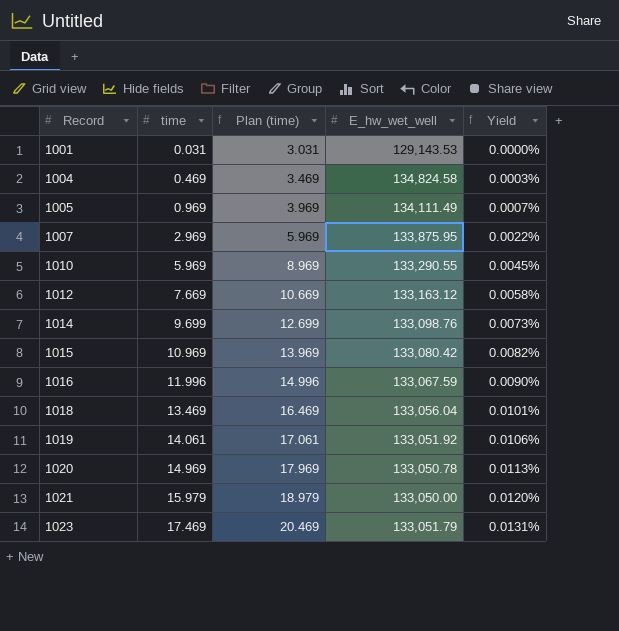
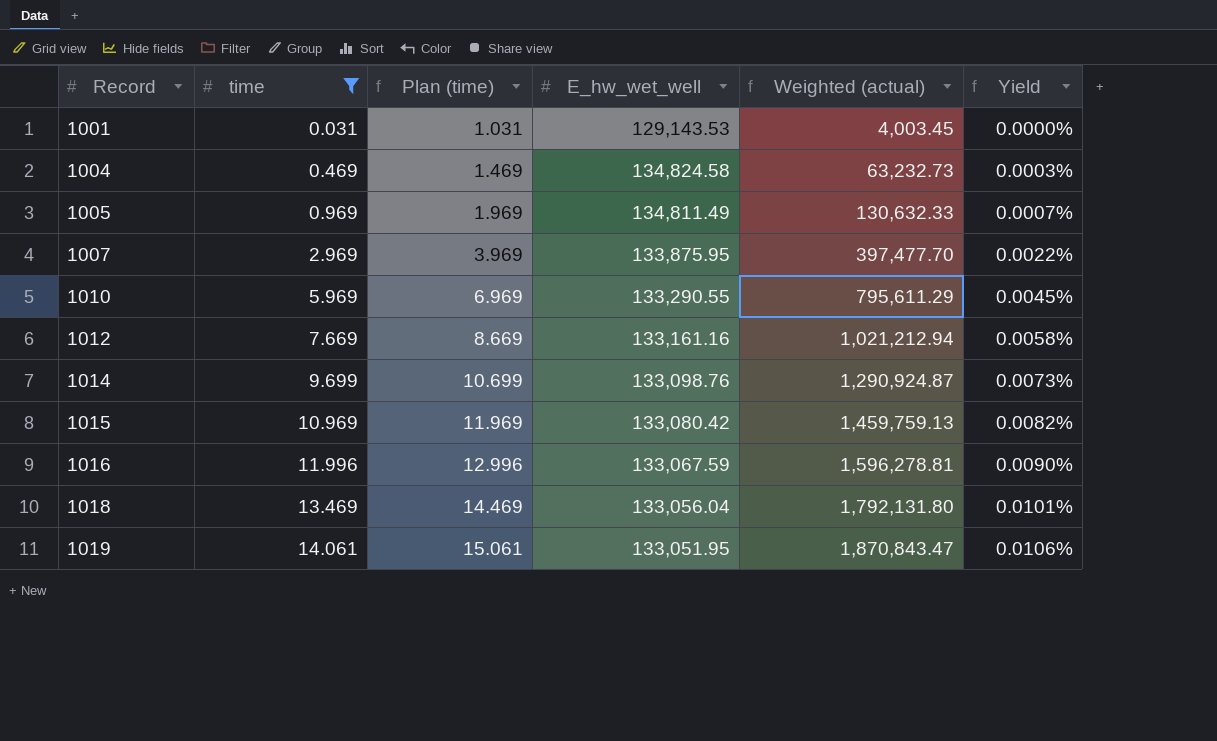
filter: none -> time <= 14.061
column Plan (time) | formula: [time] + 3 -> [time] + 1
column Weighted (actual) | formula: none -> [time] * [E_hw_wet_well]
1005 | E_hw_wet_well: 134,111.49 -> 134,811.49
1012 | E_hw_wet_well: 133,163.12 -> 133,161.16
1019 | E_hw_wet_well: 133,051.92 -> 133,051.95

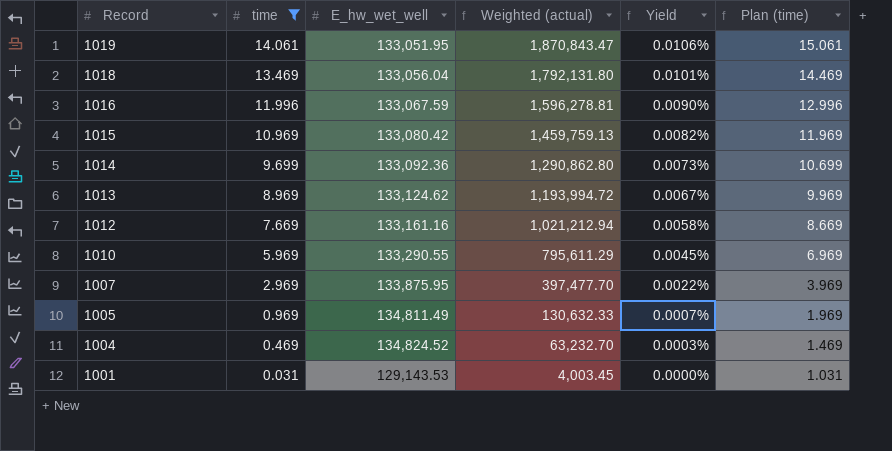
row order: Record ascending -> Record descending
column Plan (time) | position: 3 -> 6
1014 | E_hw_wet_well: 133,098.76 -> 133,092.36
1014 | Weighted (actual): 1,290,924.87 -> 1,290,862.80
row 1013: none -> 8.969 | 133,124.62 | 1,193,994.72 | 0.0067% | 9.969
1004 | E_hw_wet_well: 134,824.58 -> 134,824.52
1004 | Weighted (actual): 63,232.73 -> 63,232.70

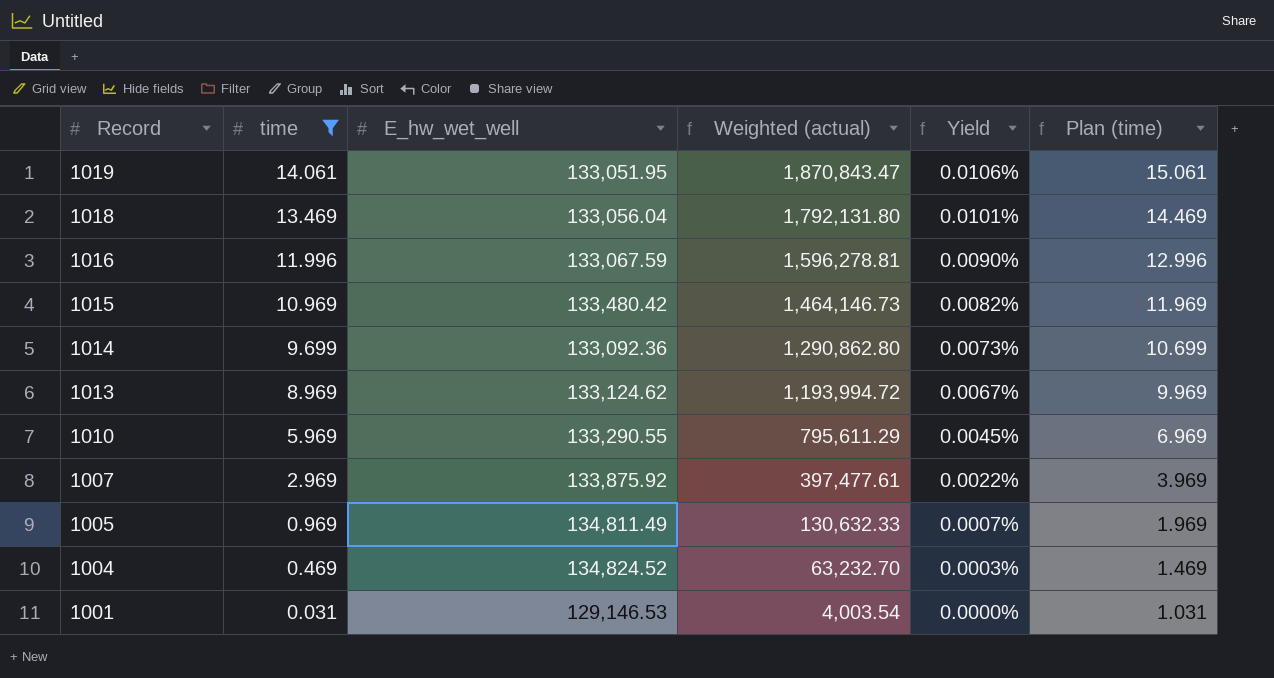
row 1012: 7.669 | 133,161.16 | 1,021,212.94 | 0.0058% | 8.669 -> none
1015 | E_hw_wet_well: 133,080.42 -> 133,480.42
1015 | Weighted (actual): 1,459,759.13 -> 1,464,146.73
1007 | E_hw_wet_well: 133,875.95 -> 133,875.92
1007 | Weighted (actual): 397,477.70 -> 397,477.61
1001 | E_hw_wet_well: 129,143.53 -> 129,146.53
1001 | Weighted (actual): 4,003.45 -> 4,003.54

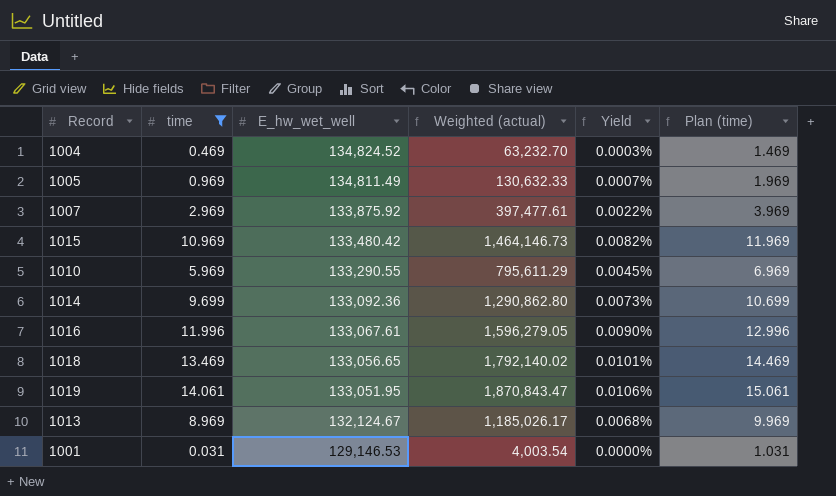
row order: Record descending -> E_hw_wet_well descending
1016 | E_hw_wet_well: 133,067.59 -> 133,067.61
1016 | Weighted (actual): 1,596,278.81 -> 1,596,279.05
1018 | E_hw_wet_well: 133,056.04 -> 133,056.65
1018 | Weighted (actual): 1,792,131.80 -> 1,792,140.02
1013 | E_hw_wet_well: 133,124.62 -> 132,124.67
1013 | Weighted (actual): 1,193,994.72 -> 1,185,026.17
1013 | Yield: 0.0067% -> 0.0068%

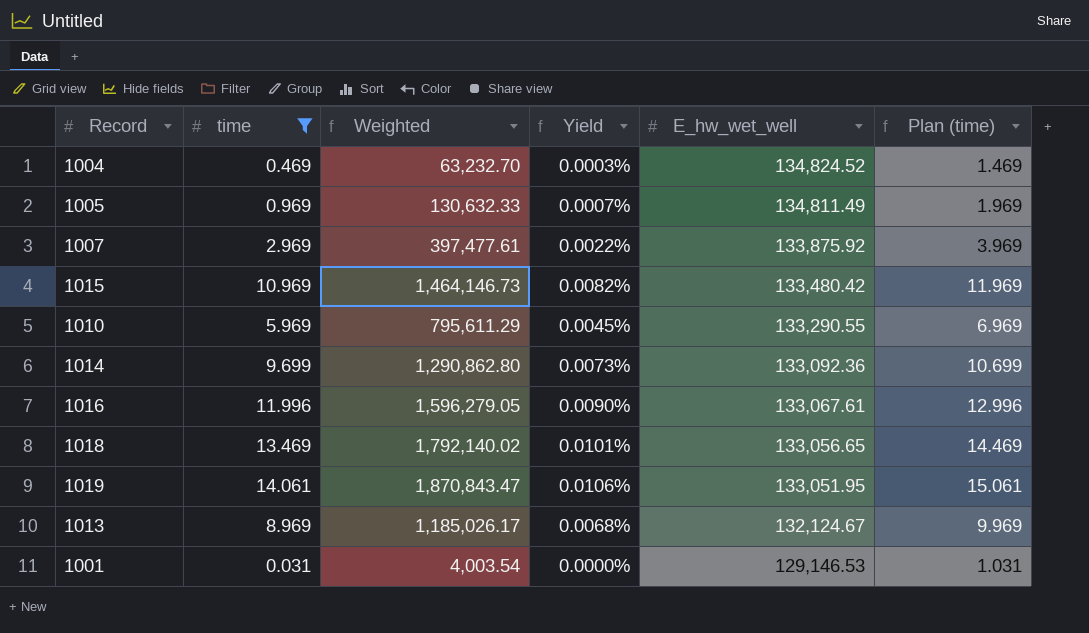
column name: Weighted (actual) -> Weighted
column E_hw_wet_well | position: 3 -> 5

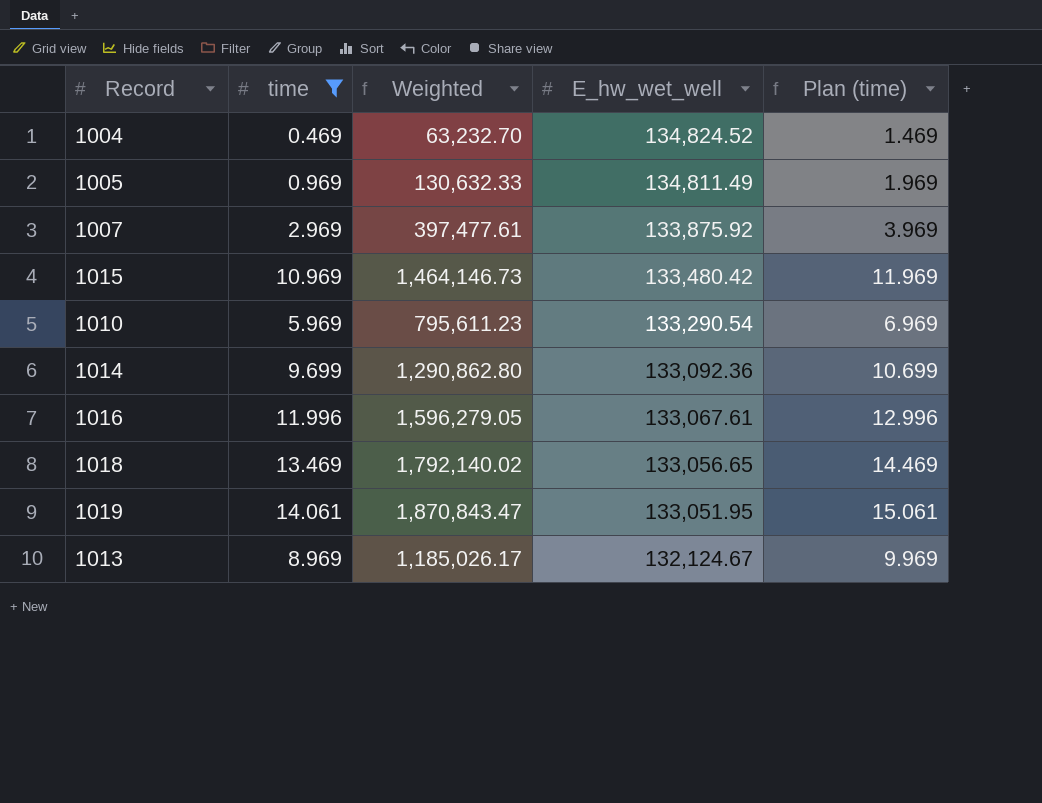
column Yield | formula: [time] / [E_hw_wet_well] -> none
row 1001: 0.031 | 4,003.54 | 0.0000% | 129,146.53 | 1.031 -> none
1010 | Weighted: 795,611.29 -> 795,611.23
1010 | E_hw_wet_well: 133,290.55 -> 133,290.54

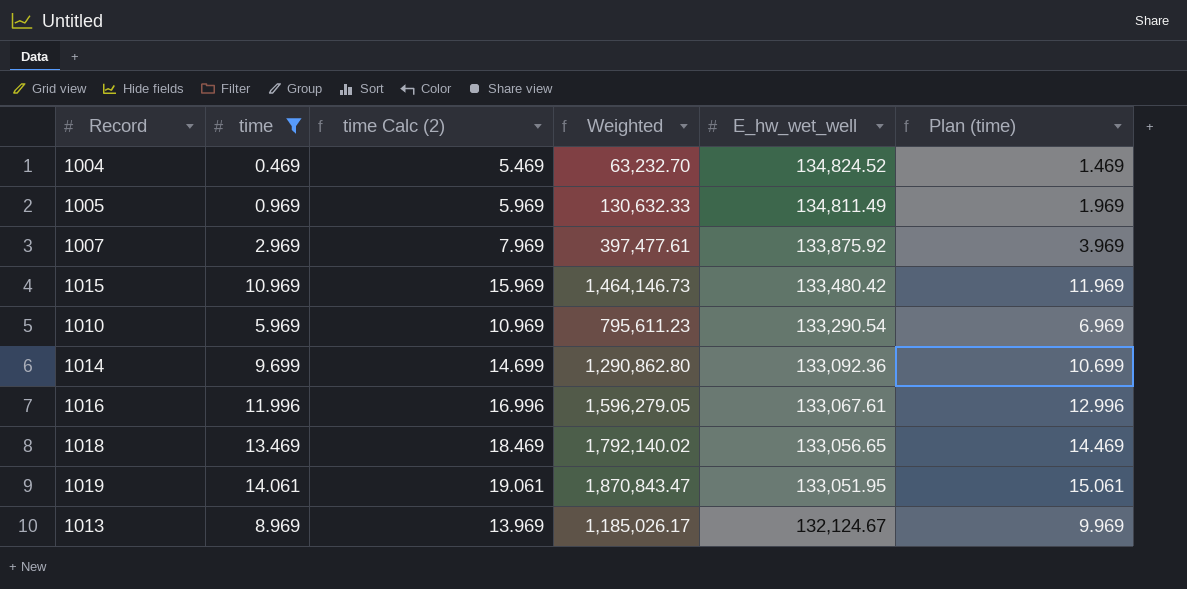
column time Calc (2) | formula: none -> [time] + 5

